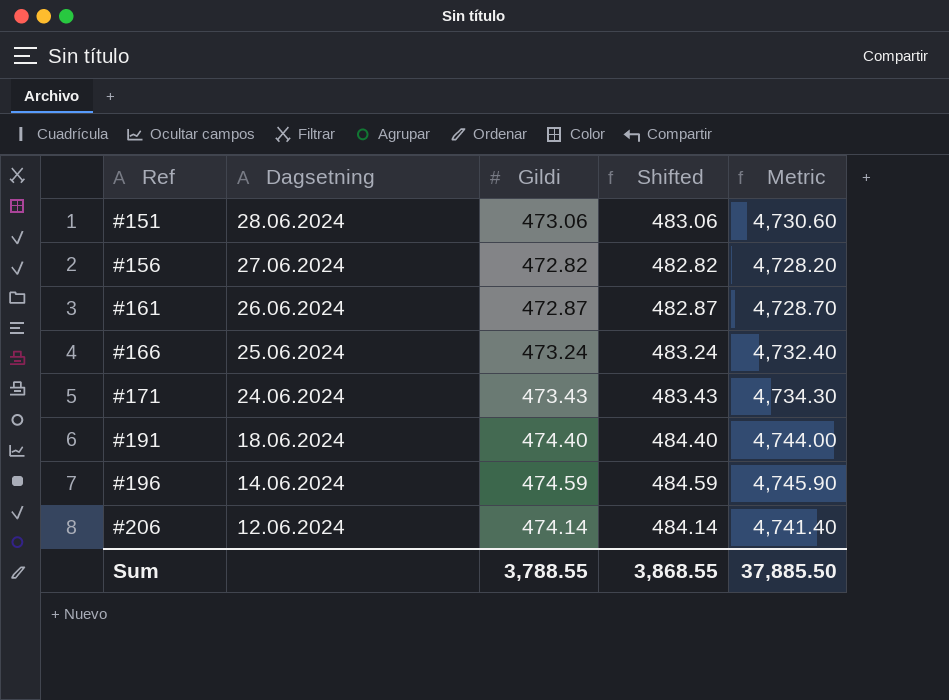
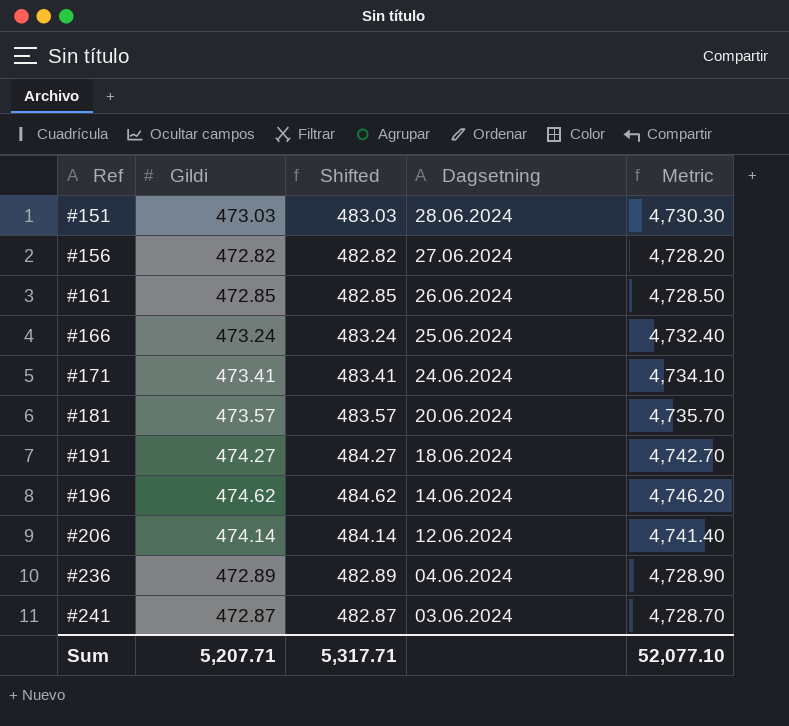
column Dagsetning | position: 2 -> 4
#151 | Gildi: 473.06 -> 473.03
#151 | Shifted: 483.06 -> 483.03
#151 | Metric: 4,730.60 -> 4,730.30
#161 | Gildi: 472.87 -> 472.85
#161 | Shifted: 482.87 -> 482.85
#161 | Metric: 4,728.70 -> 4,728.50
#171 | Gildi: 473.43 -> 473.41
#171 | Shifted: 483.43 -> 483.41
#171 | Metric: 4,734.30 -> 4,734.10
row #181: none -> 473.57 | 483.57 | 20.06.2024 | 4,735.70
#191 | Gildi: 474.40 -> 474.27
#191 | Shifted: 484.40 -> 484.27
#191 | Metric: 4,744.00 -> 4,742.70
#196 | Gildi: 474.59 -> 474.62
#196 | Shifted: 484.59 -> 484.62
#196 | Metric: 4,745.90 -> 4,746.20
row #236: none -> 472.89 | 482.89 | 04.06.2024 | 4,728.90
row #241: none -> 472.87 | 482.87 | 03.06.2024 | 4,728.70
Sum | Gildi: 3,788.55 -> 5,207.71
Sum | Shifted: 3,868.55 -> 5,317.71
Sum | Metric: 37,885.50 -> 52,077.10

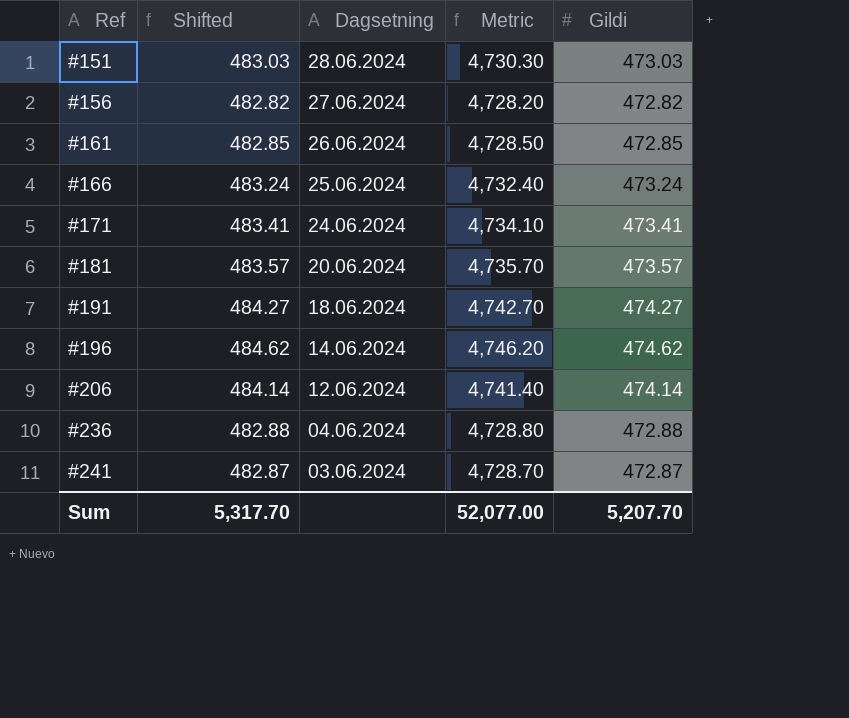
column Gildi | position: 2 -> 5
#236 | Shifted: 482.89 -> 482.88
#236 | Metric: 4,728.90 -> 4,728.80
#236 | Gildi: 472.89 -> 472.88
Sum | Shifted: 5,317.71 -> 5,317.70
Sum | Metric: 52,077.10 -> 52,077.00
Sum | Gildi: 5,207.71 -> 5,207.70

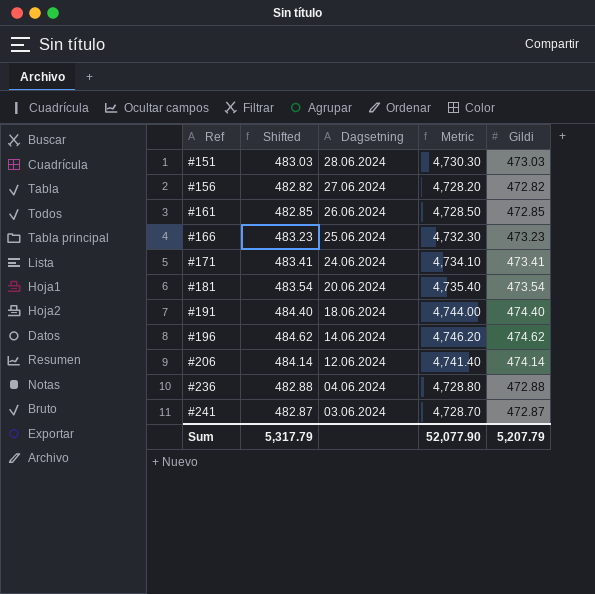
#166 | Shifted: 483.24 -> 483.23
#166 | Metric: 4,732.40 -> 4,732.30
#166 | Gildi: 473.24 -> 473.23
#181 | Shifted: 483.57 -> 483.54
#181 | Metric: 4,735.70 -> 4,735.40
#181 | Gildi: 473.57 -> 473.54
#191 | Shifted: 484.27 -> 484.40
#191 | Metric: 4,742.70 -> 4,744.00
#191 | Gildi: 474.27 -> 474.40
Sum | Shifted: 5,317.70 -> 5,317.79
Sum | Metric: 52,077.00 -> 52,077.90
Sum | Gildi: 5,207.70 -> 5,207.79

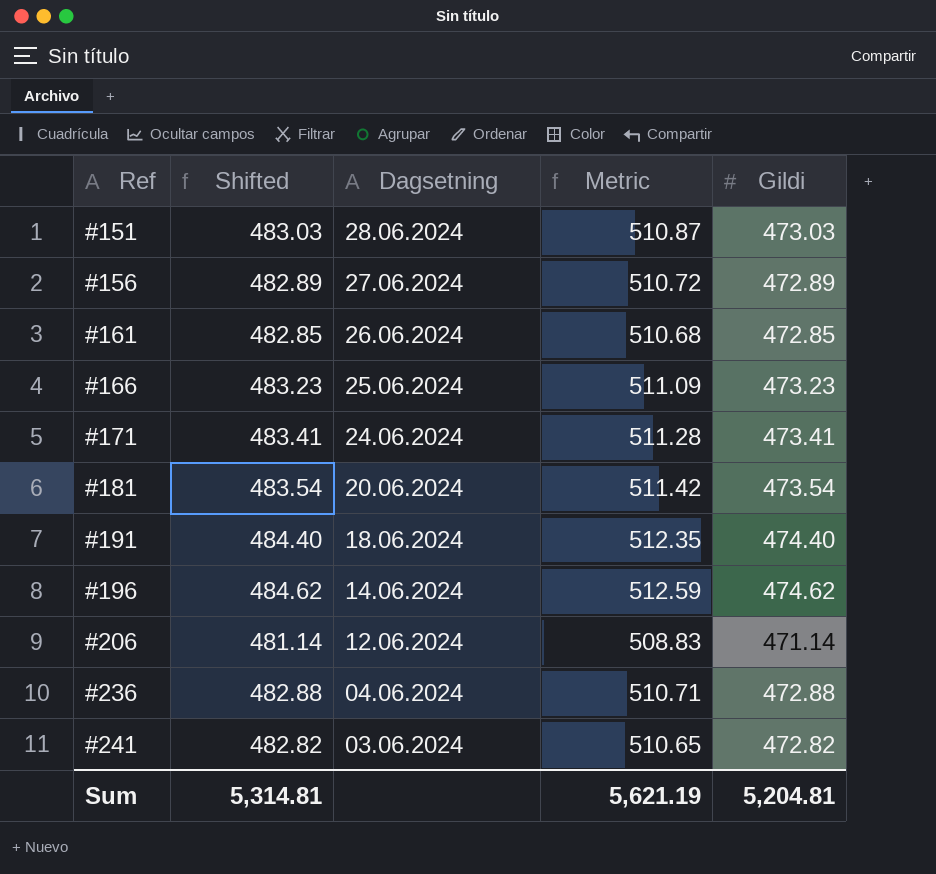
column Metric | formula: [Gildi] * 10 -> [Gildi] * 1.08
#156 | Shifted: 482.82 -> 482.89
#156 | Gildi: 472.82 -> 472.89
#206 | Shifted: 484.14 -> 481.14
#206 | Gildi: 474.14 -> 471.14
#241 | Shifted: 482.87 -> 482.82
#241 | Gildi: 472.87 -> 472.82
Sum | Shifted: 5,317.79 -> 5,314.81
Sum | Metric: 52,077.90 -> 5,621.19
Sum | Gildi: 5,207.79 -> 5,204.81

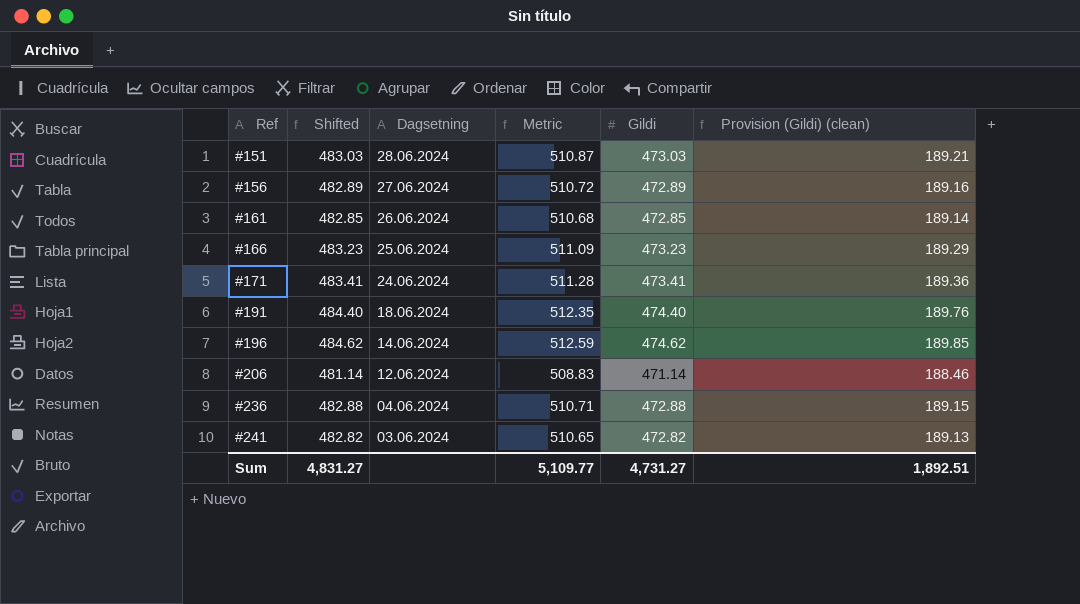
column Provision (Gildi) (clean) | formula: none -> [Gildi] * 0.4
row #181: 483.54 | 20.06.2024 | 511.42 | 473.54 -> none
Sum | Shifted: 5,314.81 -> 4,831.27
Sum | Metric: 5,621.19 -> 5,109.77
Sum | Gildi: 5,204.81 -> 4,731.27

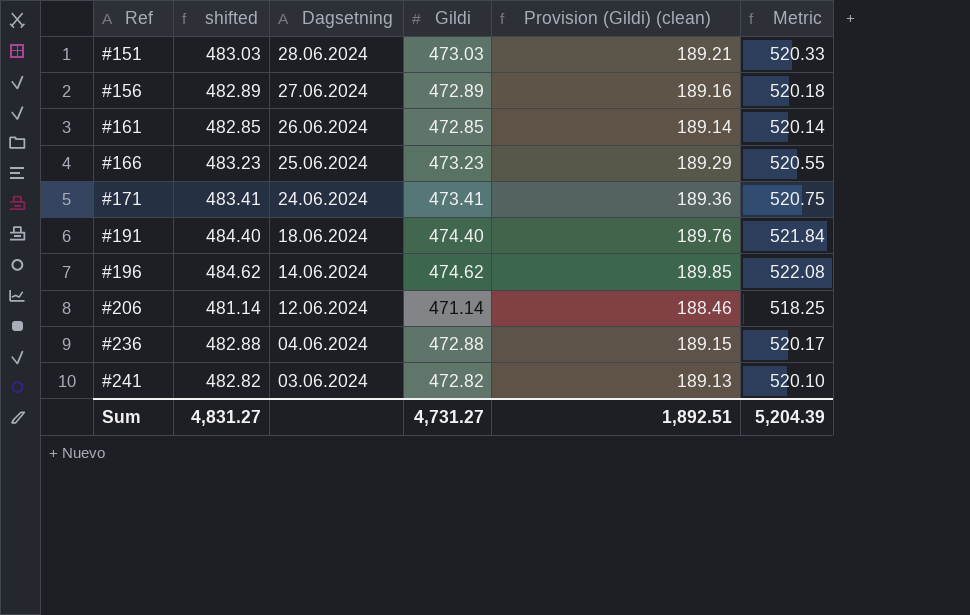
column name: Shifted -> shifted
column Metric | formula: [Gildi] * 1.08 -> [Gildi] * 1.1
column Metric | position: 4 -> 6
Sum | Metric: 5,109.77 -> 5,204.39

